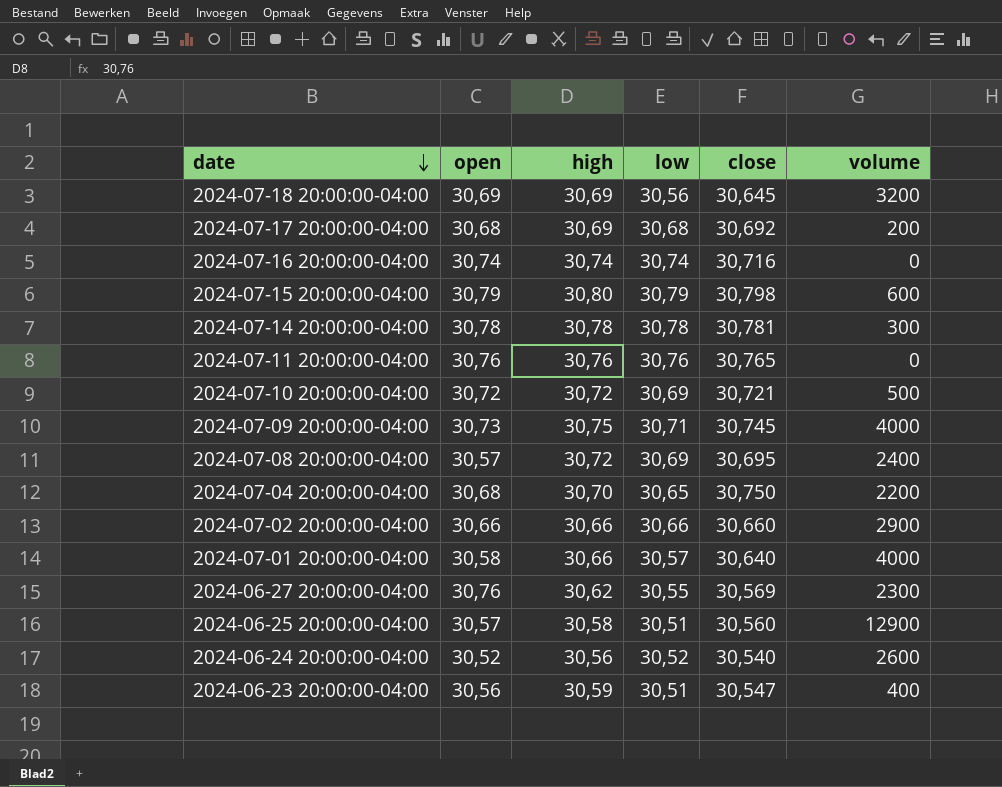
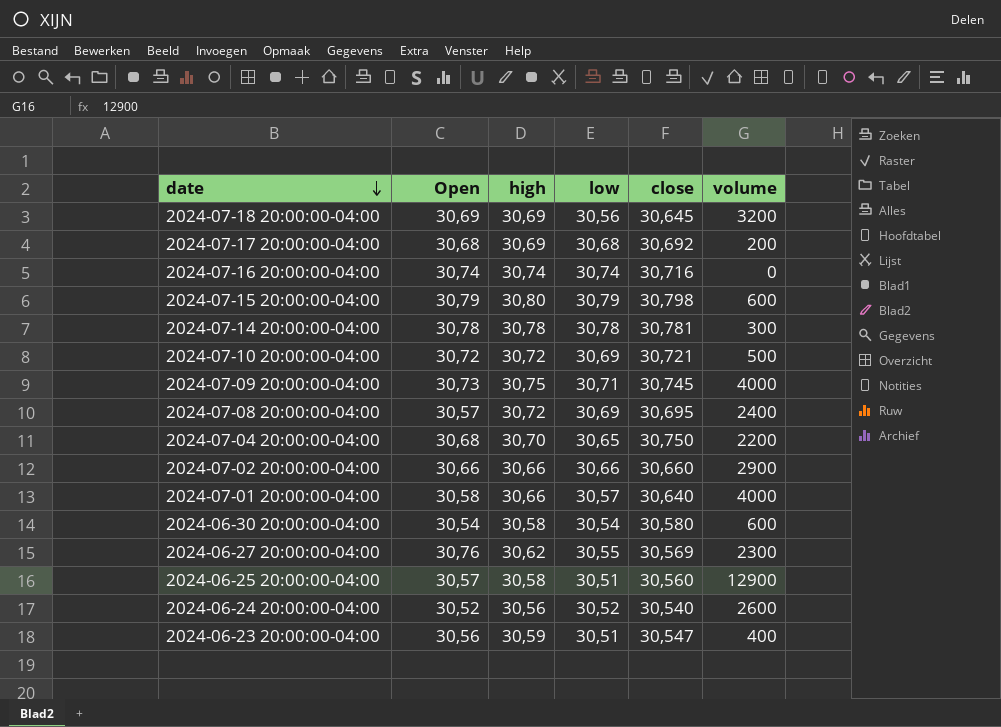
column name: open -> Open
row 2024-07-11 20:00:00-04:00: 30,76 | 30,76 | 30,76 | 30,765 | 0 -> none
row 2024-06-30 20:00:00-04:00: none -> 30,54 | 30,58 | 30,54 | 30,580 | 600

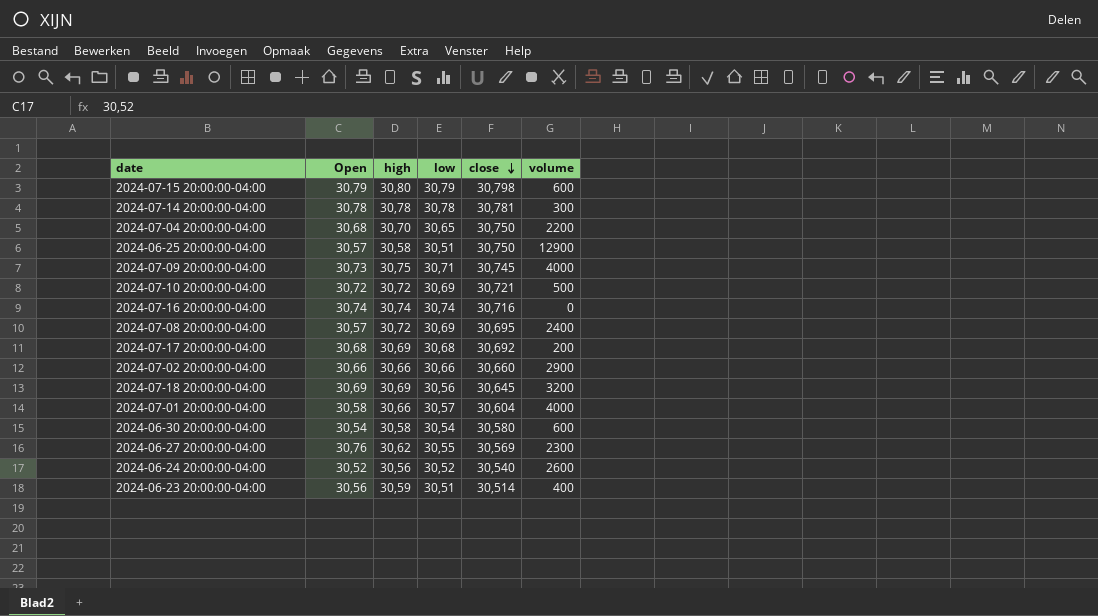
row order: date descending -> close descending
2024-06-25 20:00:00-04:00 | close: 30,560 -> 30,750
2024-07-01 20:00:00-04:00 | close: 30,640 -> 30,604
2024-06-23 20:00:00-04:00 | close: 30,547 -> 30,514

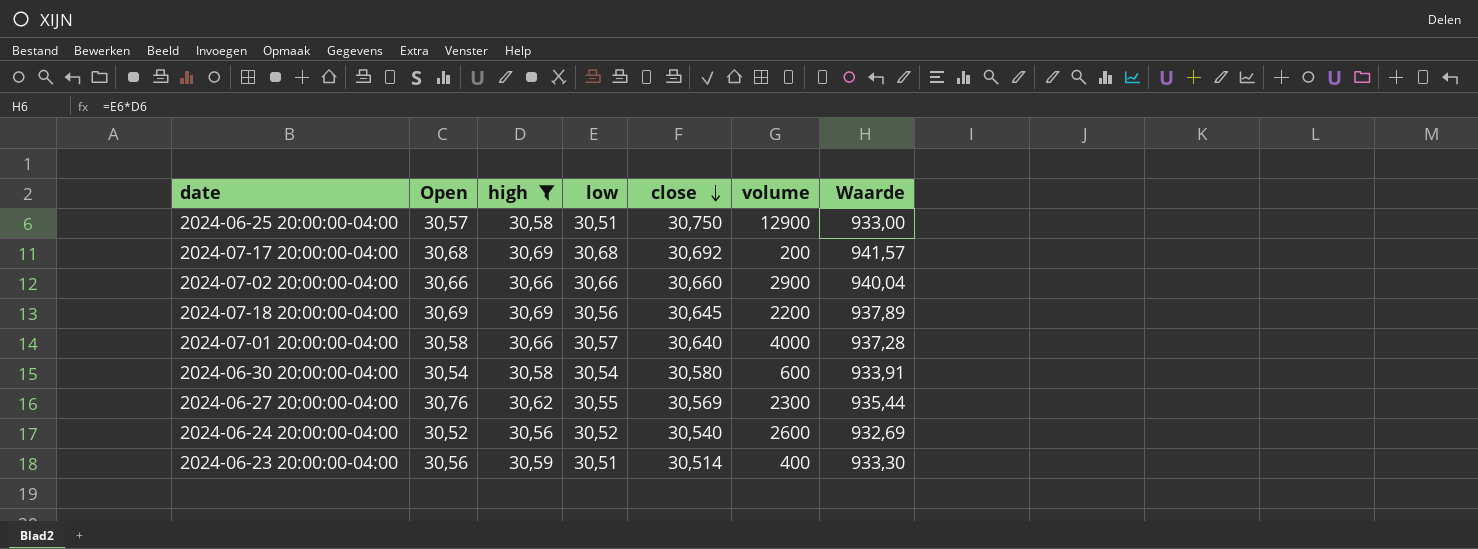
filter: none -> high <= 30,69
column Waarde | formula: none -> [high] * [low]
2024-07-18 20:00:00-04:00 | volume: 3200 -> 2200
2024-07-01 20:00:00-04:00 | close: 30,604 -> 30,640

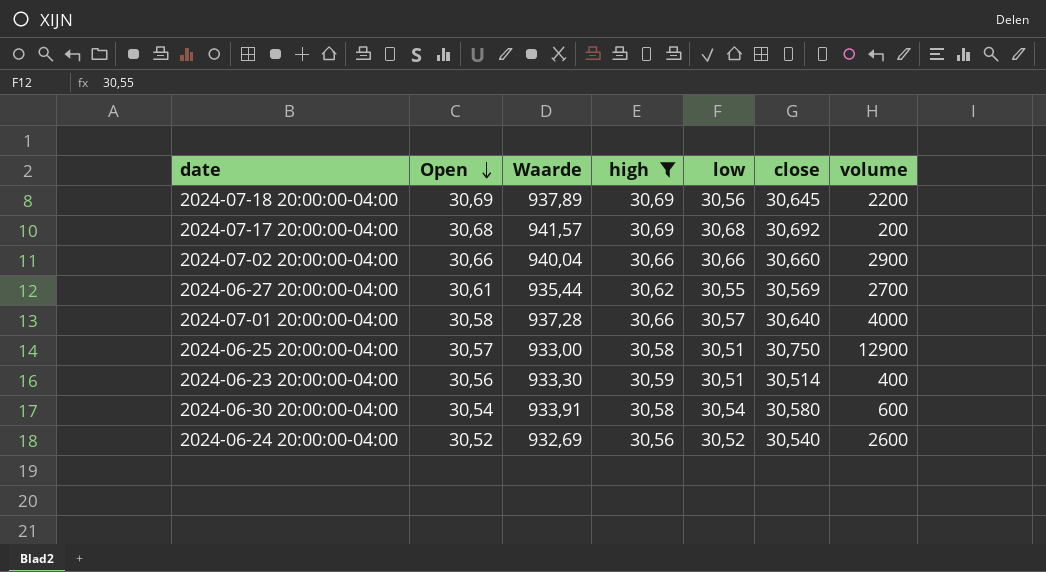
row order: close descending -> Open descending
column Waarde | position: 7 -> 3
2024-06-27 20:00:00-04:00 | Open: 30,76 -> 30,61
2024-06-27 20:00:00-04:00 | volume: 2300 -> 2700

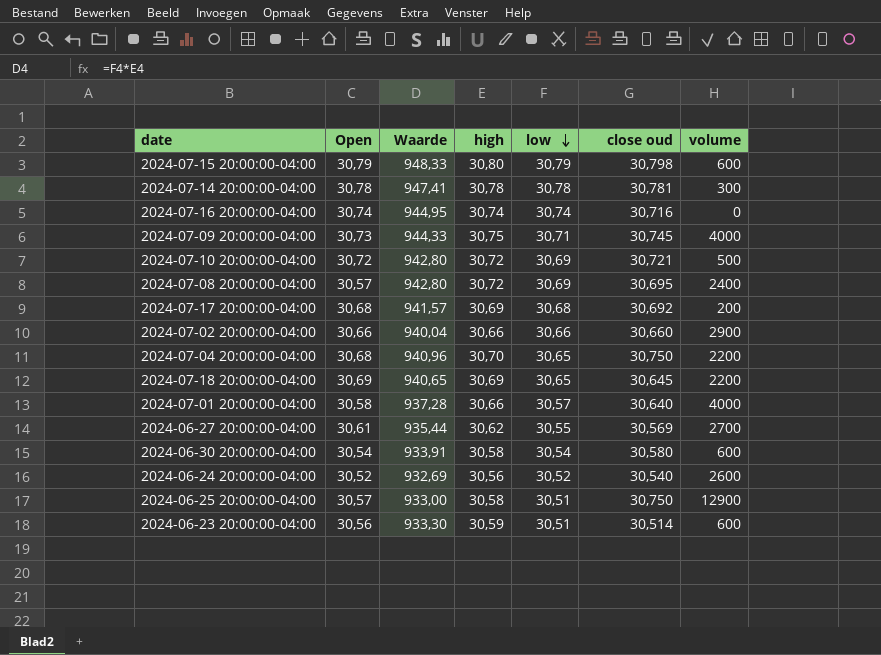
filter: high <= 30,69 -> none
row order: Open descending -> low descending
column name: close -> close oud
2024-07-18 20:00:00-04:00 | Waarde: 937,89 -> 940,65
2024-07-18 20:00:00-04:00 | low: 30,56 -> 30,65
2024-06-23 20:00:00-04:00 | volume: 400 -> 600

